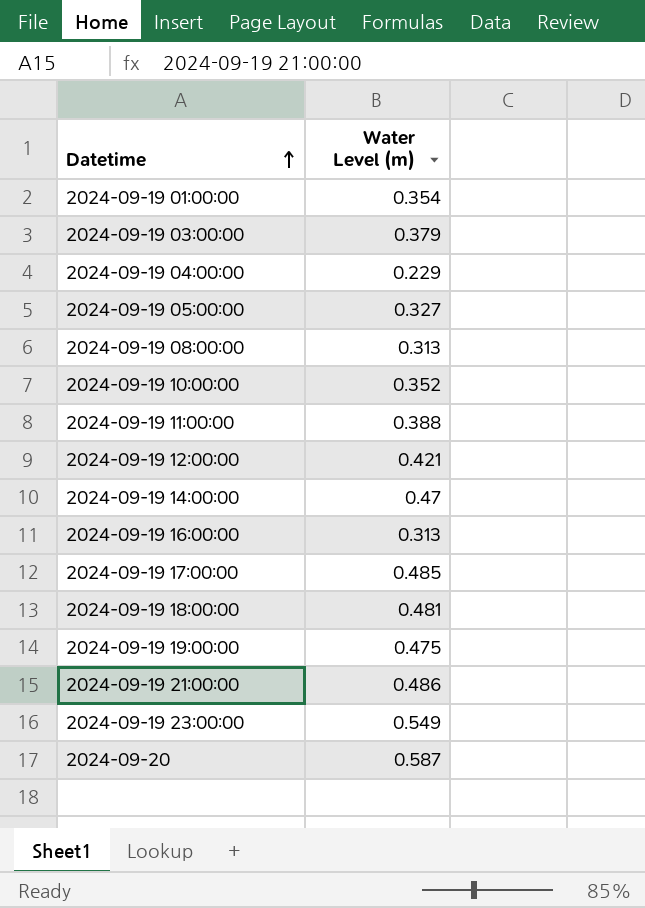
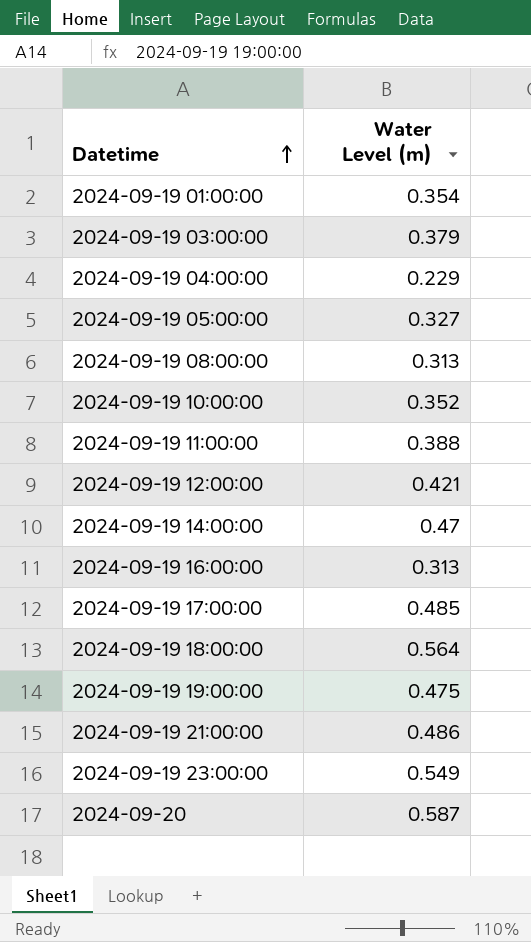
2024-09-19 18:00:00 | Water Level (m): 0.481 -> 0.564

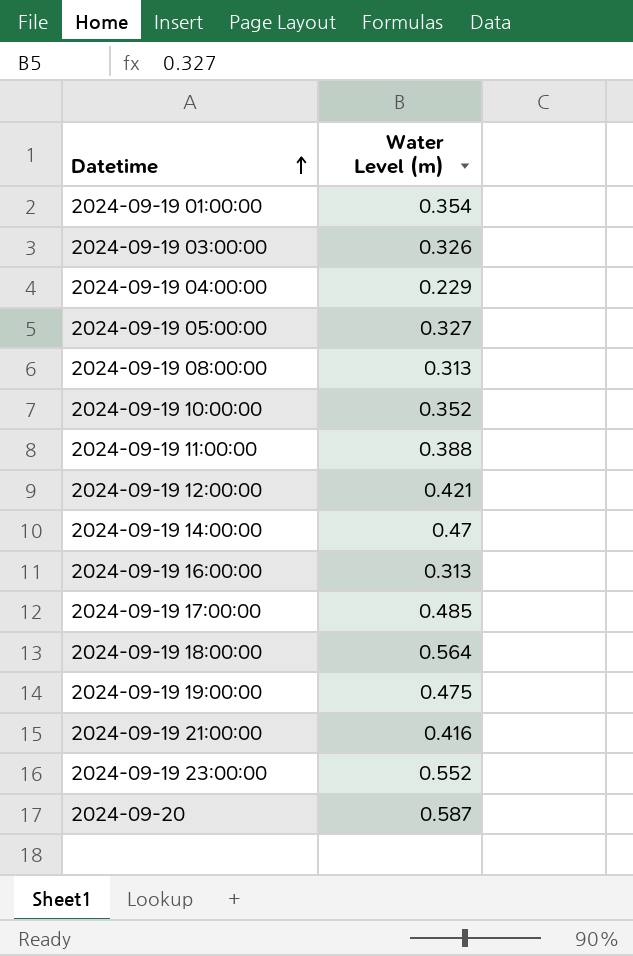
2024-09-19 03:00:00 | Water Level (m): 0.379 -> 0.326
2024-09-19 21:00:00 | Water Level (m): 0.486 -> 0.416
2024-09-19 23:00:00 | Water Level (m): 0.549 -> 0.552

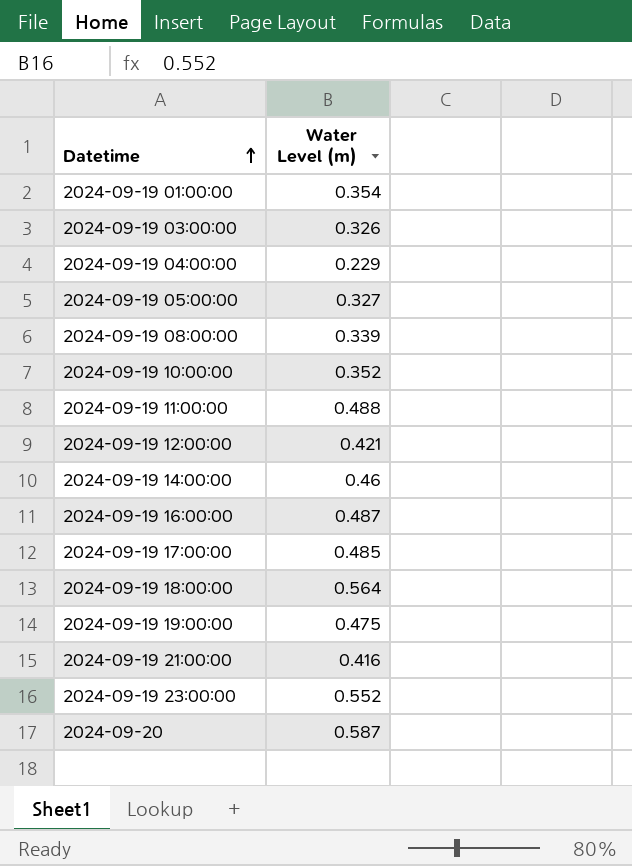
2024-09-19 08:00:00 | Water Level (m): 0.313 -> 0.339
2024-09-19 11:00:00 | Water Level (m): 0.388 -> 0.488
2024-09-19 14:00:00 | Water Level (m): 0.47 -> 0.46
2024-09-19 16:00:00 | Water Level (m): 0.313 -> 0.487

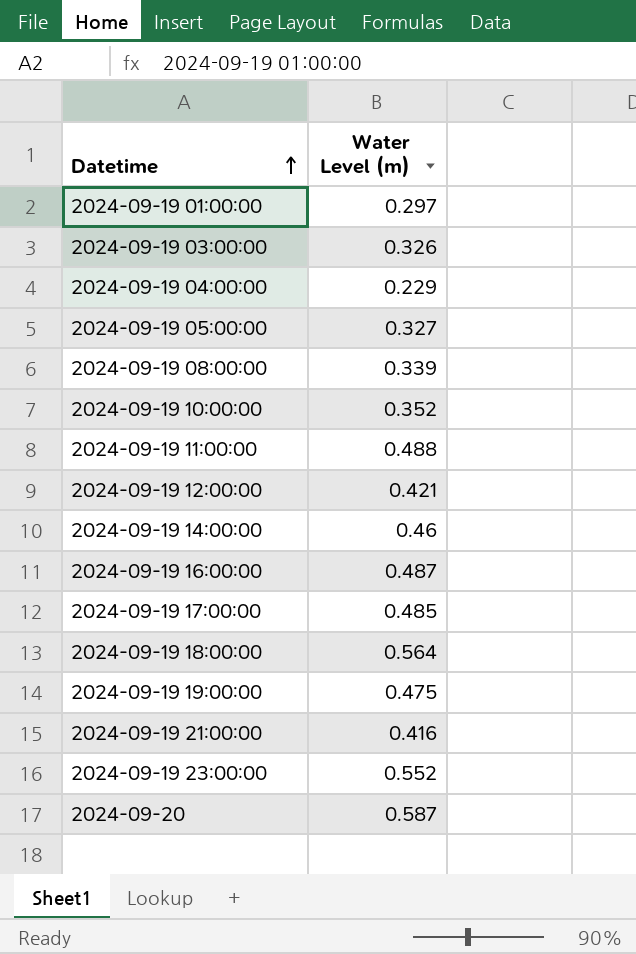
2024-09-19 01:00:00 | Water Level (m): 0.354 -> 0.297

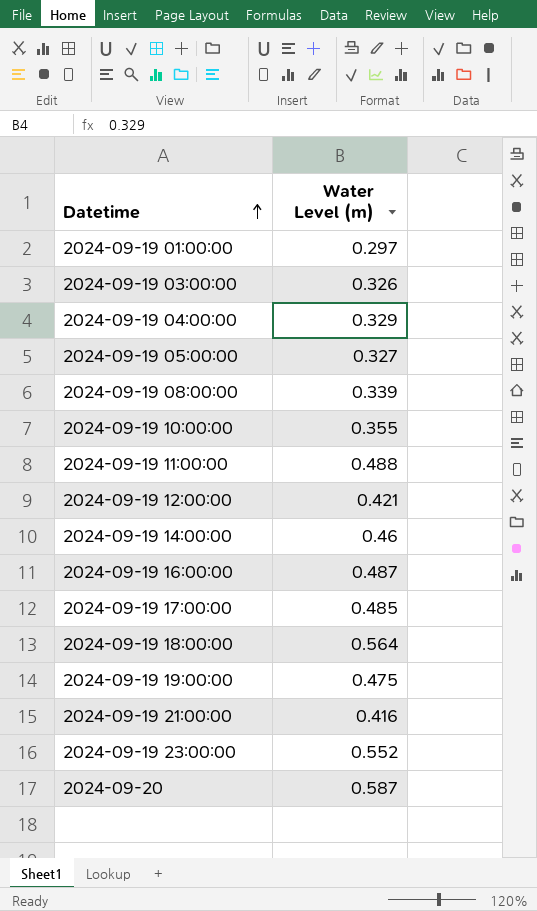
2024-09-19 04:00:00 | Water Level (m): 0.229 -> 0.329
2024-09-19 10:00:00 | Water Level (m): 0.352 -> 0.355

